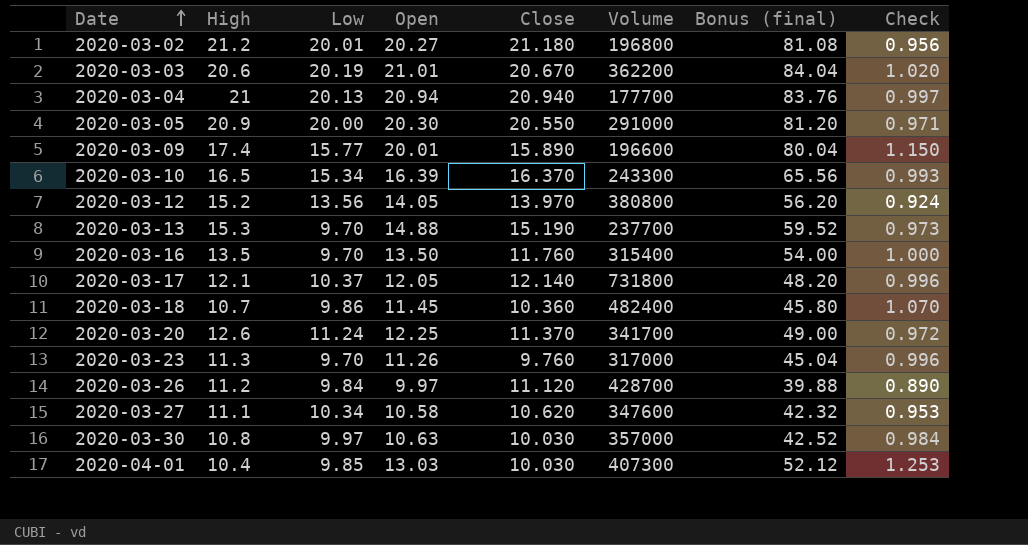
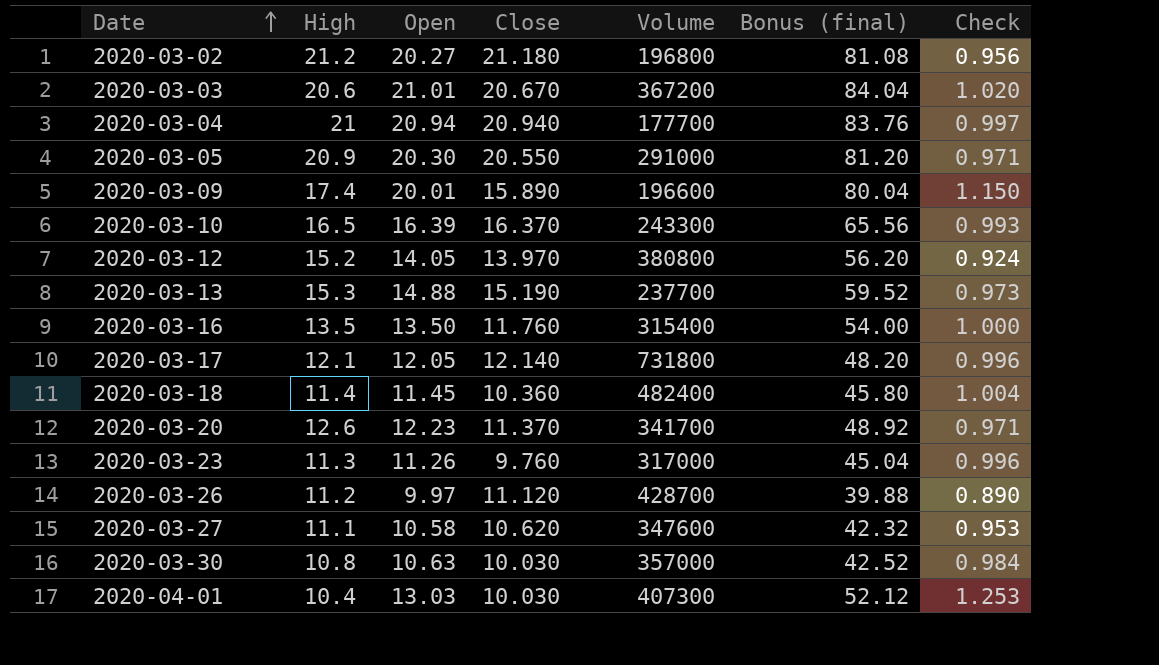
column Low | position: 3 -> none
2020-03-03 | Volume: 362200 -> 367200
2020-03-18 | High: 10.7 -> 11.4
2020-03-18 | Check: 1.070 -> 1.004
2020-03-20 | Open: 12.25 -> 12.23
2020-03-20 | Bonus (final): 49.00 -> 48.92
2020-03-20 | Check: 0.972 -> 0.971

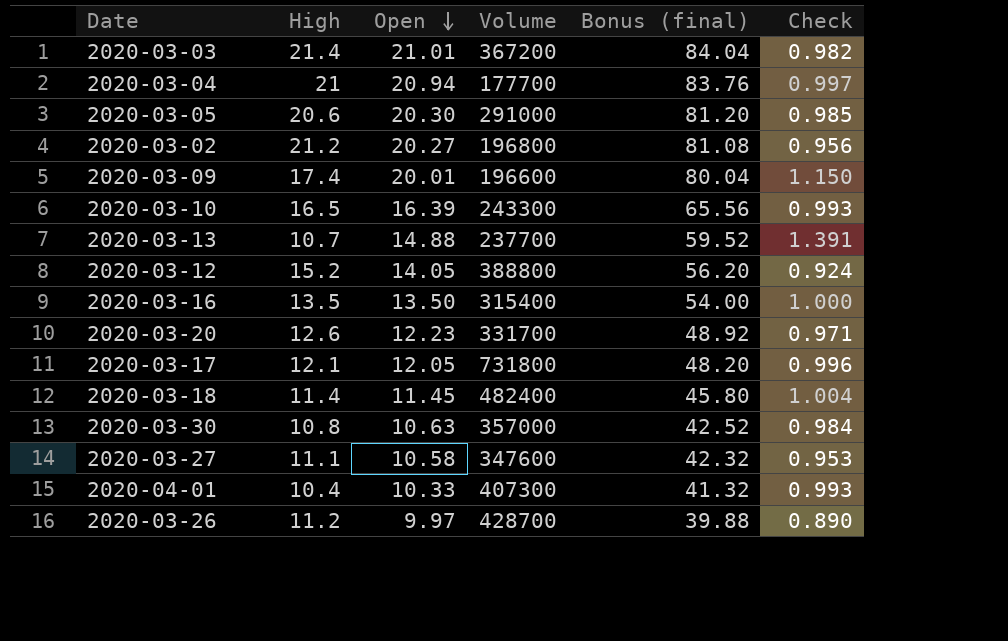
row order: Date ascending -> Open descending
column Close | position: 4 -> none
row 2020-03-23: 11.3 | 11.26 | 9.760 | 317000 | 45.04 | 0.996 -> none
2020-03-03 | High: 20.6 -> 21.4
2020-03-03 | Check: 1.020 -> 0.982
2020-03-05 | High: 20.9 -> 20.6
2020-03-05 | Check: 0.971 -> 0.985
2020-03-13 | High: 15.3 -> 10.7
2020-03-13 | Check: 0.973 -> 1.391
2020-03-12 | Volume: 380800 -> 388800
2020-03-20 | Volume: 341700 -> 331700
2020-04-01 | Open: 13.03 -> 10.33
2020-04-01 | Bonus (final): 52.12 -> 41.32
2020-04-01 | Check: 1.253 -> 0.993

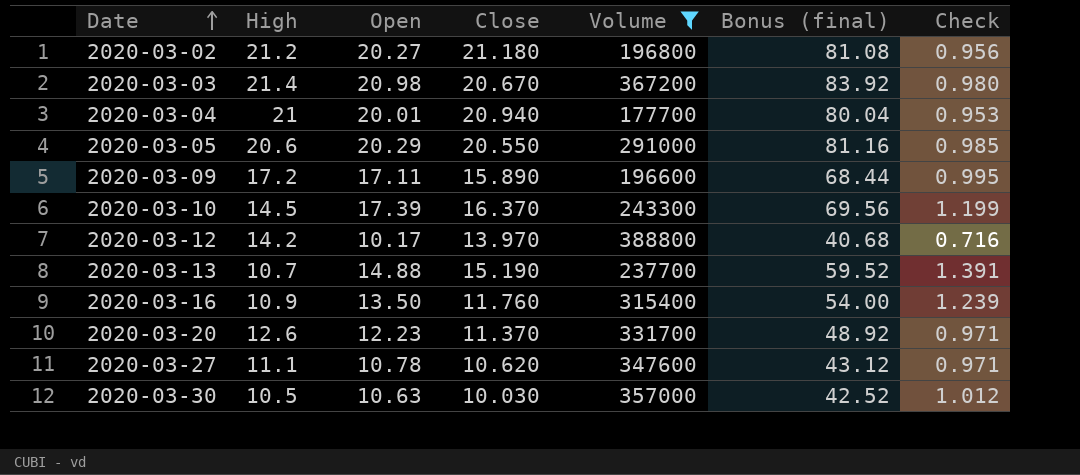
filter: none -> Volume <= 388800
row order: Open descending -> Date ascending
column Close | position: none -> 4
2020-03-03 | Open: 21.01 -> 20.98
2020-03-03 | Bonus (final): 84.04 -> 83.92
2020-03-03 | Check: 0.982 -> 0.980
2020-03-04 | Open: 20.94 -> 20.01
2020-03-04 | Bonus (final): 83.76 -> 80.04
2020-03-04 | Check: 0.997 -> 0.953
2020-03-05 | Open: 20.30 -> 20.29
2020-03-05 | Bonus (final): 81.20 -> 81.16
2020-03-09 | High: 17.4 -> 17.2
2020-03-09 | Open: 20.01 -> 17.11
2020-03-09 | Bonus (final): 80.04 -> 68.44
2020-03-09 | Check: 1.150 -> 0.995
2020-03-10 | High: 16.5 -> 14.5
2020-03-10 | Open: 16.39 -> 17.39
2020-03-10 | Bonus (final): 65.56 -> 69.56
2020-03-10 | Check: 0.993 -> 1.199
2020-03-12 | High: 15.2 -> 14.2
2020-03-12 | Open: 14.05 -> 10.17
2020-03-12 | Bonus (final): 56.20 -> 40.68
2020-03-12 | Check: 0.924 -> 0.716
2020-03-16 | High: 13.5 -> 10.9
2020-03-16 | Check: 1.000 -> 1.239
2020-03-27 | Open: 10.58 -> 10.78
2020-03-27 | Bonus (final): 42.32 -> 43.12
2020-03-27 | Check: 0.953 -> 0.971
2020-03-30 | High: 10.8 -> 10.5
2020-03-30 | Check: 0.984 -> 1.012

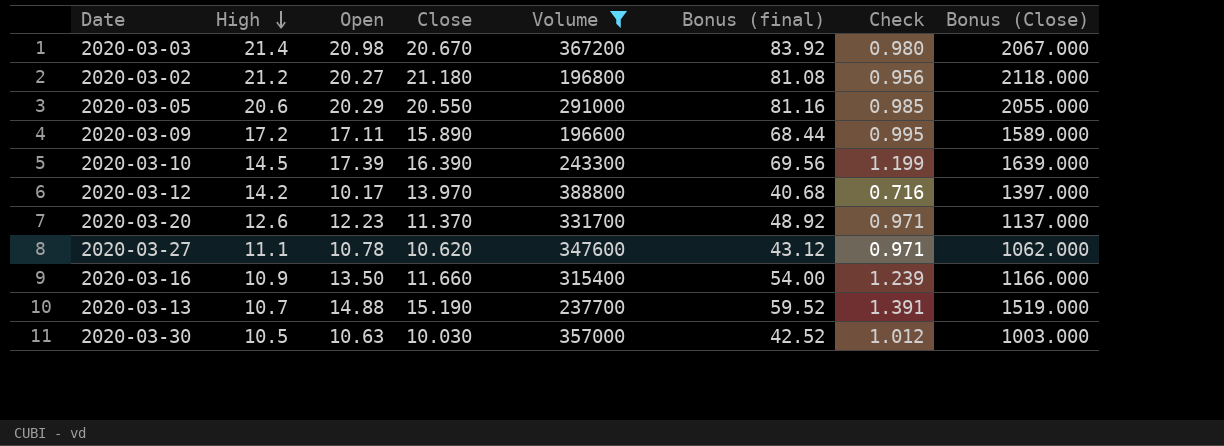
row order: Date ascending -> High descending
column Bonus (Close) | formula: none -> [Close] * 100
row 2020-03-04: 21 | 20.01 | 20.940 | 177700 | 80.04 | 0.953 -> none
2020-03-10 | Close: 16.370 -> 16.390
2020-03-16 | Close: 11.760 -> 11.660

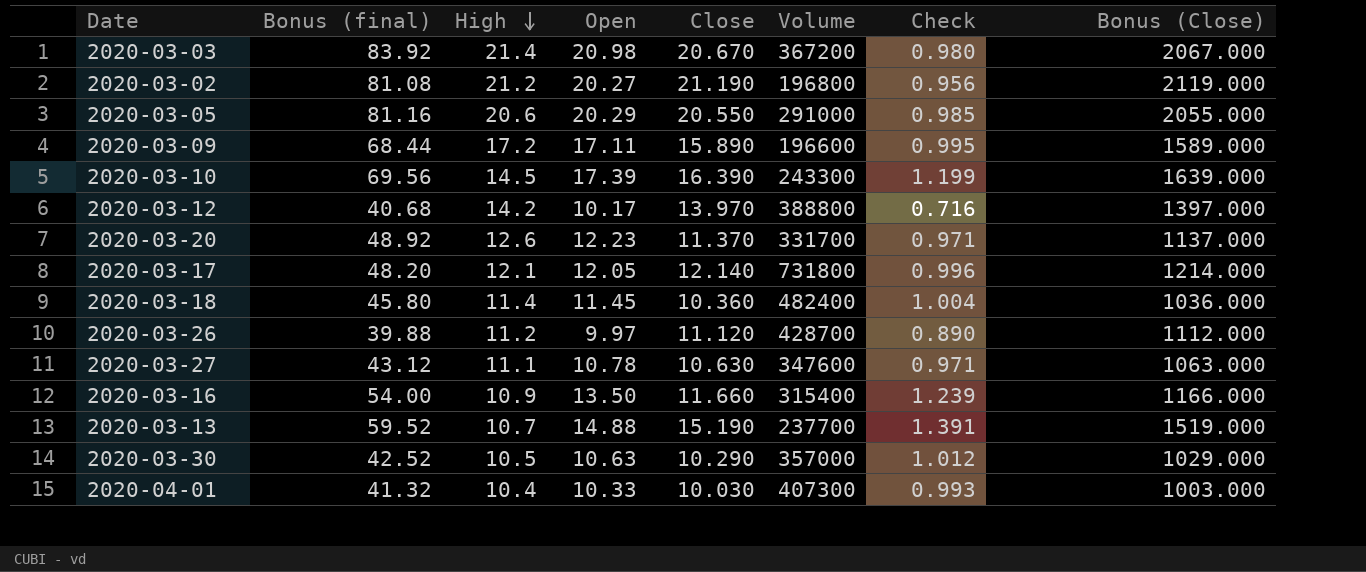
filter: Volume <= 388800 -> none
column Bonus (final) | position: 6 -> 2
2020-03-02 | Close: 21.180 -> 21.190
2020-03-02 | Bonus (Close): 2118.000 -> 2119.000
2020-03-27 | Close: 10.620 -> 10.630
2020-03-27 | Bonus (Close): 1062.000 -> 1063.000
2020-03-30 | Close: 10.030 -> 10.290
2020-03-30 | Bonus (Close): 1003.000 -> 1029.000

